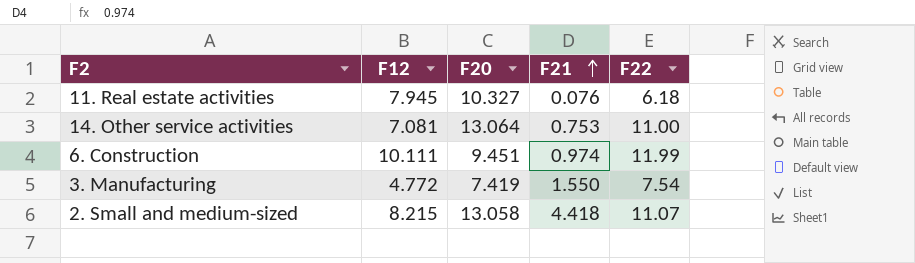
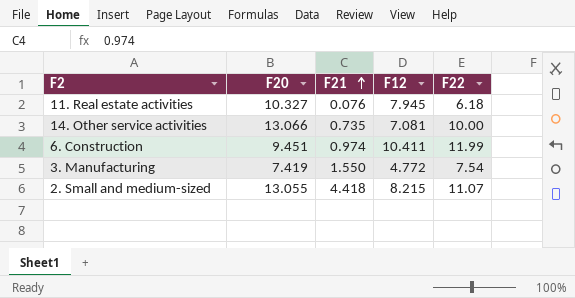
column F12 | position: 2 -> 4
14. Other service activities | F20: 13.064 -> 13.066
14. Other service activities | F21: 0.753 -> 0.735
14. Other service activities | F22: 11.00 -> 10.00
6. Construction | F12: 10.111 -> 10.411
2. Small and medium-sized | F20: 13.058 -> 13.055

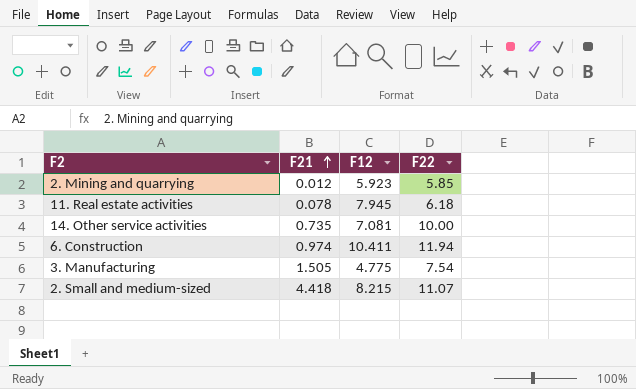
column F20 | position: 2 -> none
row 2. Mining and quarrying: none -> 0.012 | 5.923 | 5.85
11. Real estate activities | F21: 0.076 -> 0.078
6. Construction | F22: 11.99 -> 11.94
3. Manufacturing | F21: 1.550 -> 1.505
3. Manufacturing | F12: 4.772 -> 4.775

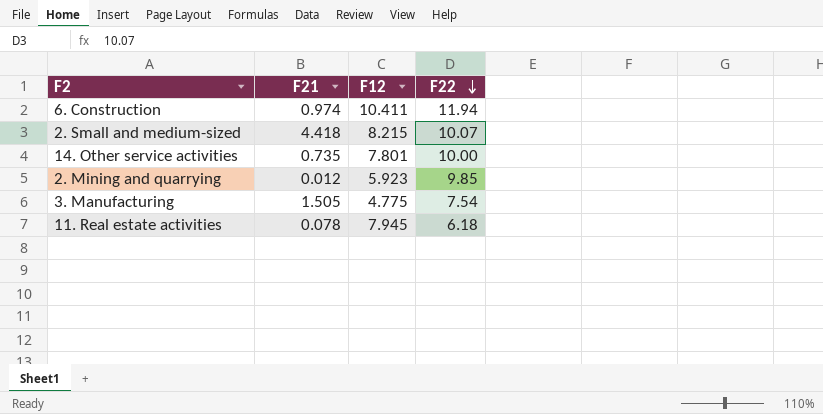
row order: F21 ascending -> F22 descending
2. Small and medium-sized | F22: 11.07 -> 10.07
14. Other service activities | F12: 7.081 -> 7.801
2. Mining and quarrying | F22: 5.85 -> 9.85

